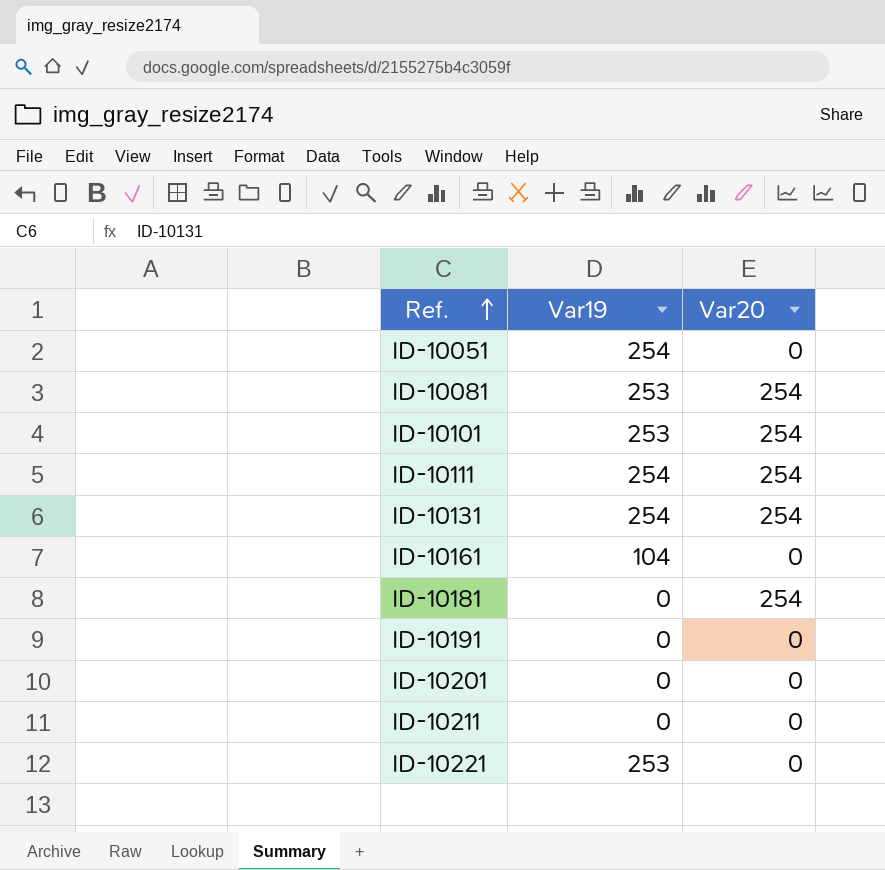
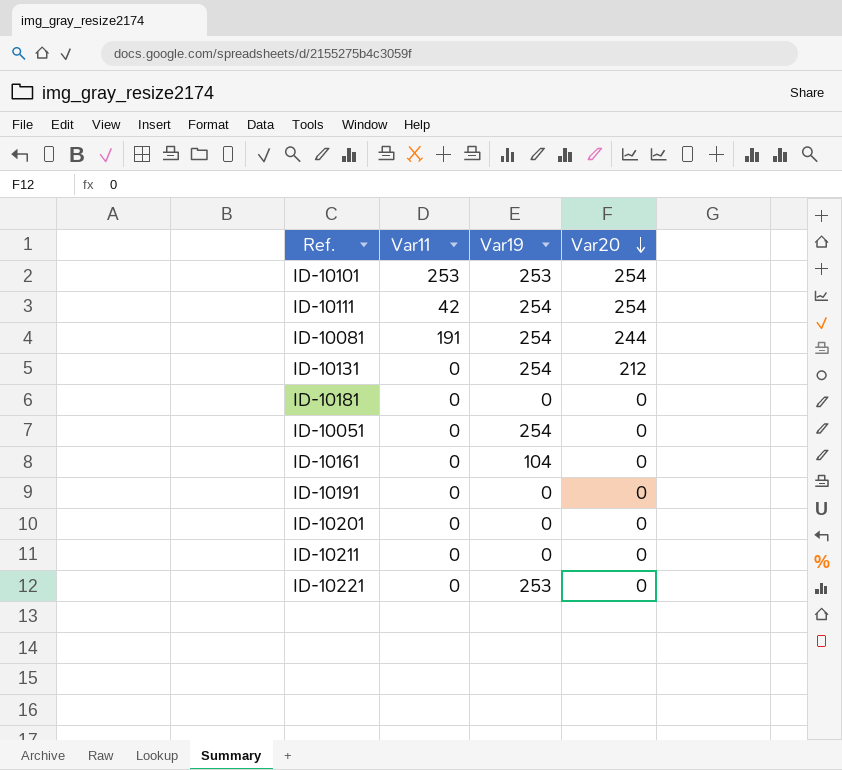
row order: Ref. ascending -> Var20 descending
column Var11 | position: none -> 2
ID-10081 | Var19: 253 -> 254
ID-10081 | Var20: 254 -> 244
ID-10131 | Var20: 254 -> 212
ID-10181 | Var20: 254 -> 0

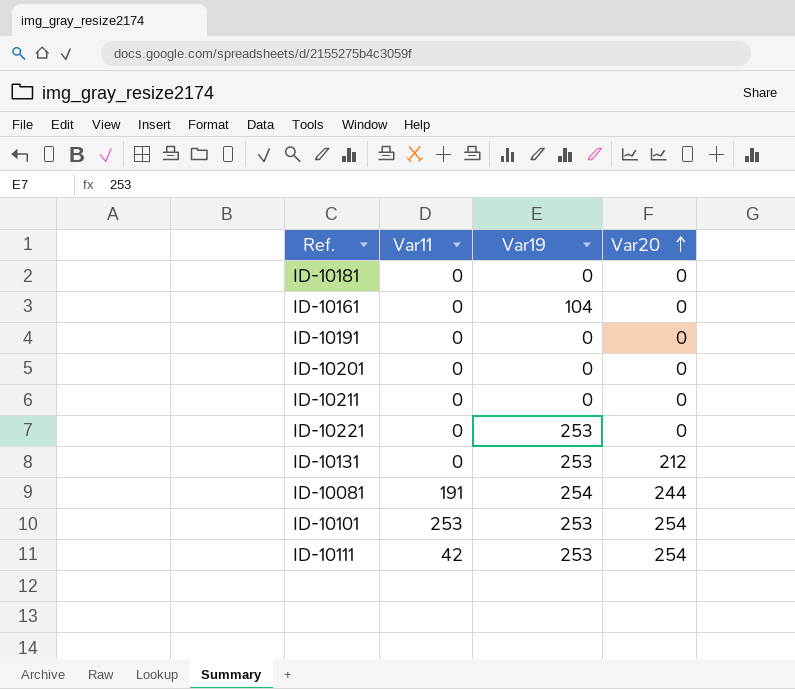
row order: Var20 descending -> Var20 ascending
row ID-10051: 0 | 254 | 0 -> none
ID-10131 | Var19: 254 -> 253
ID-10111 | Var19: 254 -> 253

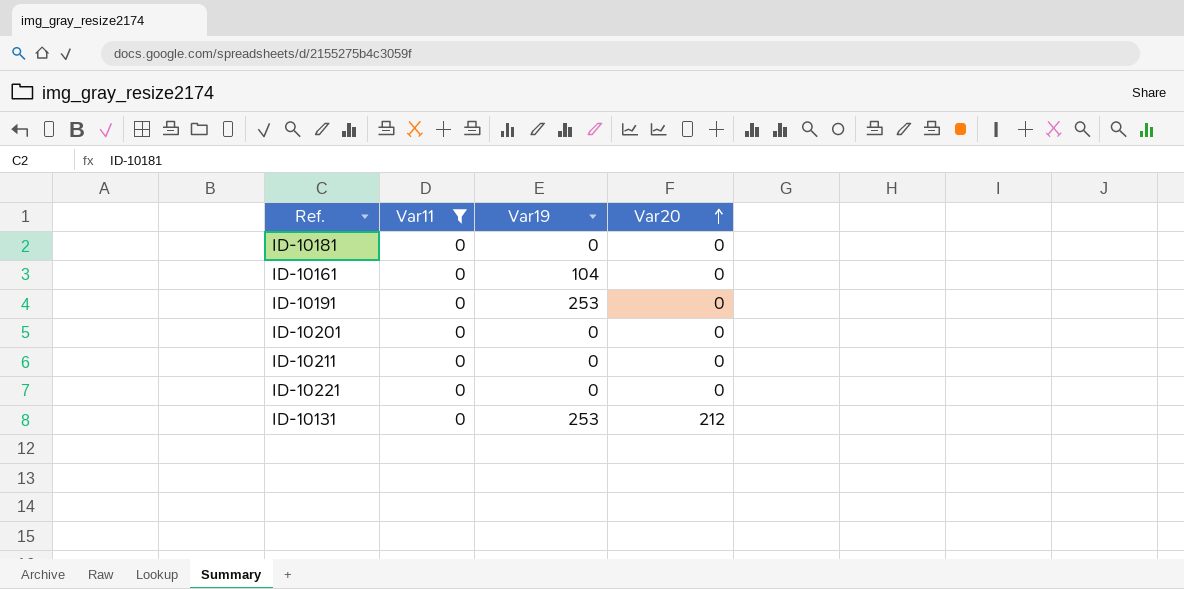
filter: none -> Var11 = 0
ID-10191 | Var19: 0 -> 253
ID-10221 | Var19: 253 -> 0

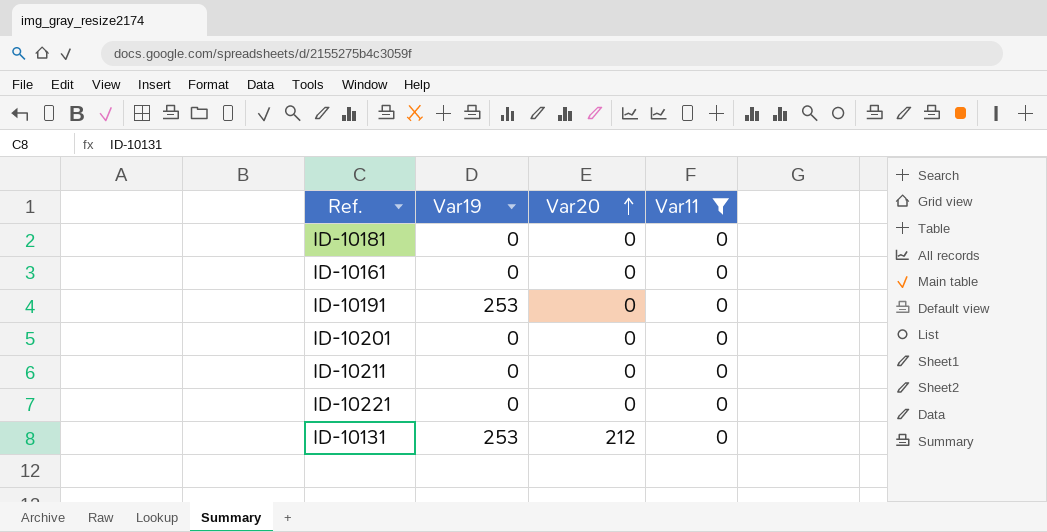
column Var11 | position: 2 -> 4
ID-10161 | Var19: 104 -> 0

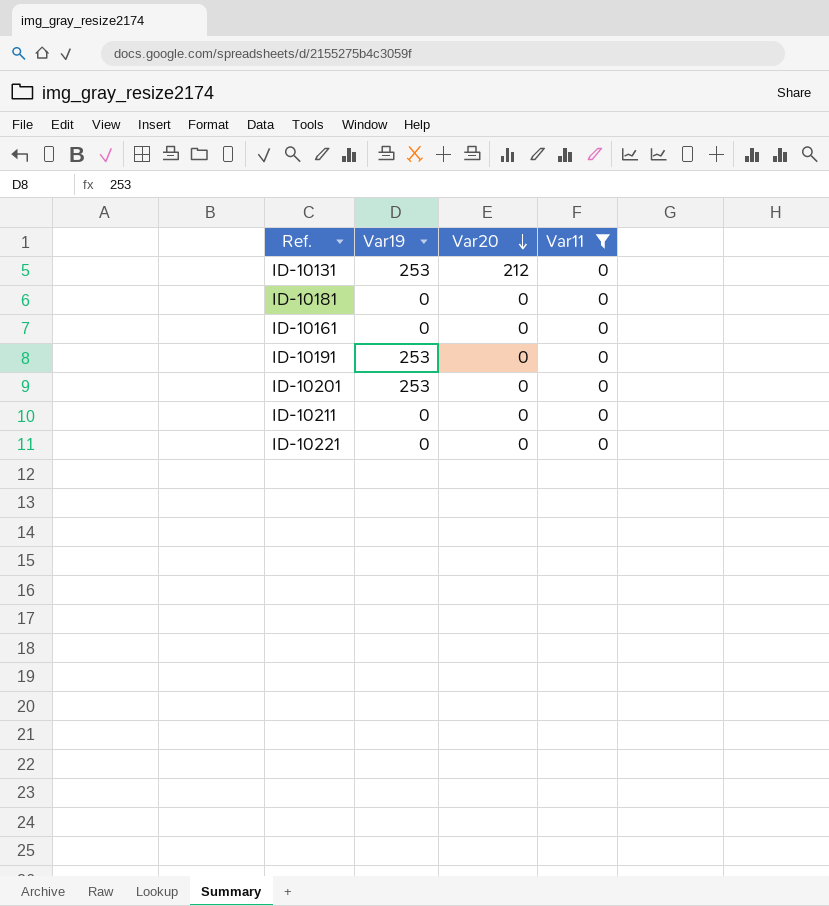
row order: Var20 ascending -> Var20 descending
ID-10201 | Var19: 0 -> 253

